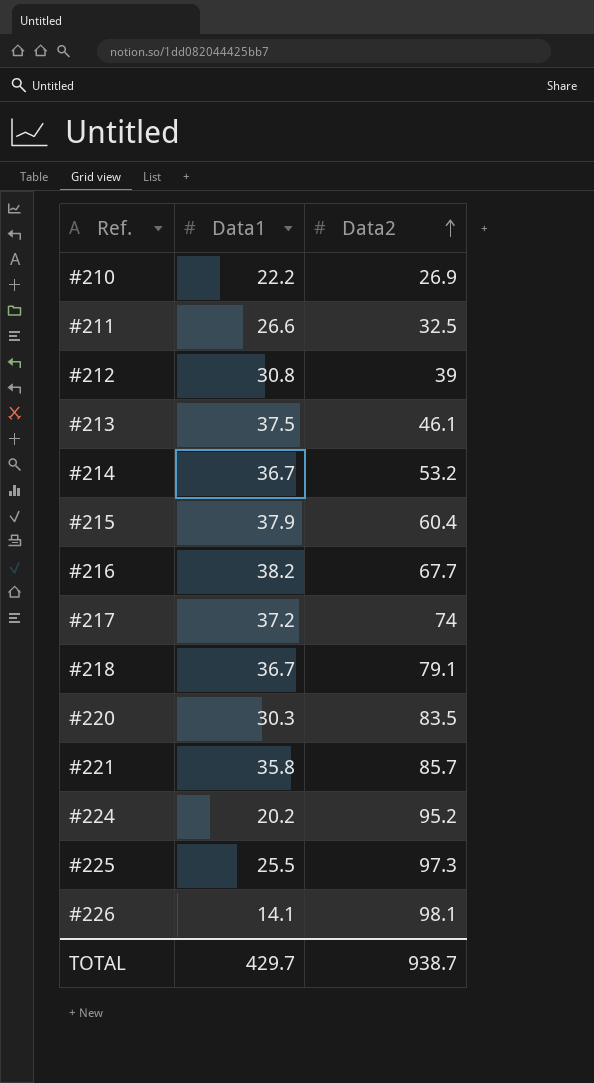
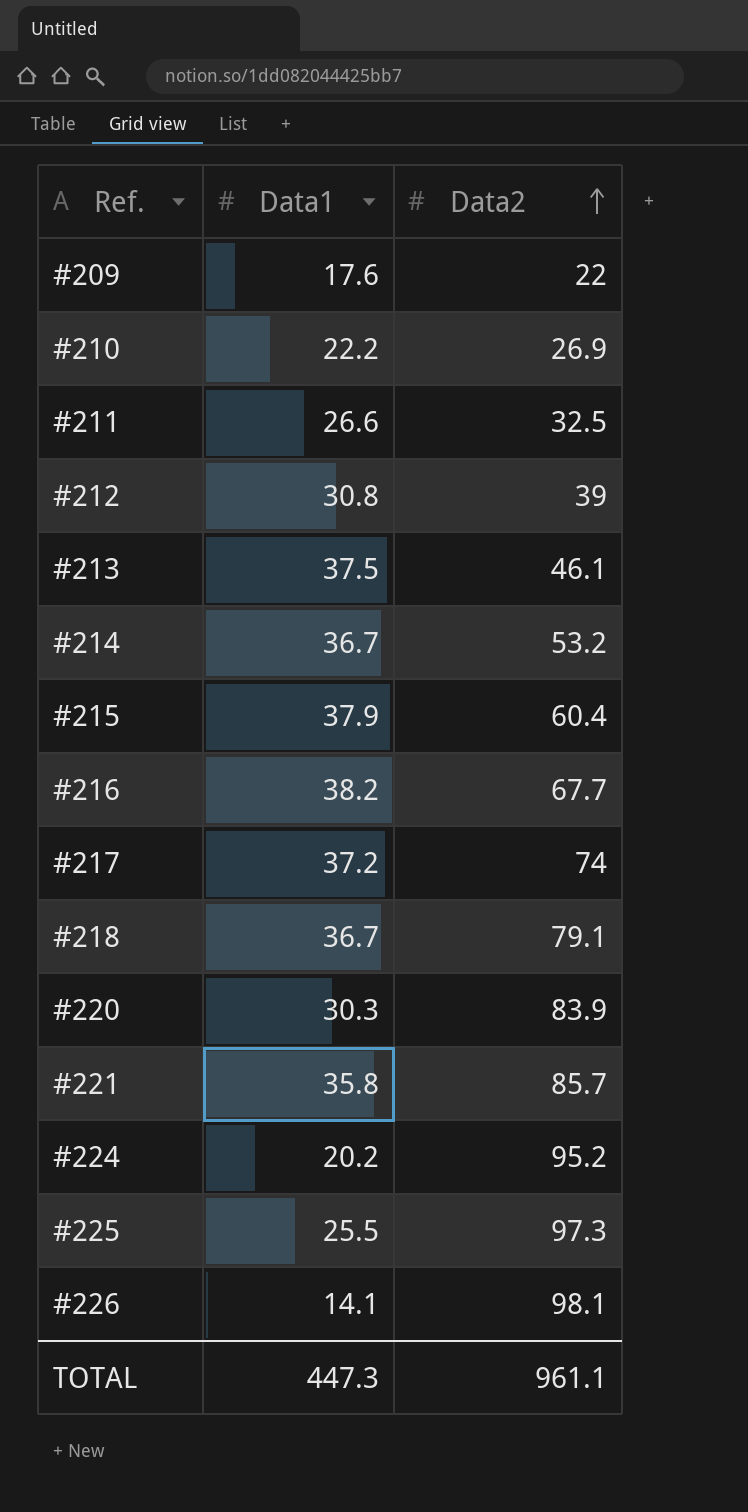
row #209: none -> 17.6 | 22
#220 | Data2: 83.5 -> 83.9
TOTAL | Data1: 429.7 -> 447.3
TOTAL | Data2: 938.7 -> 961.1

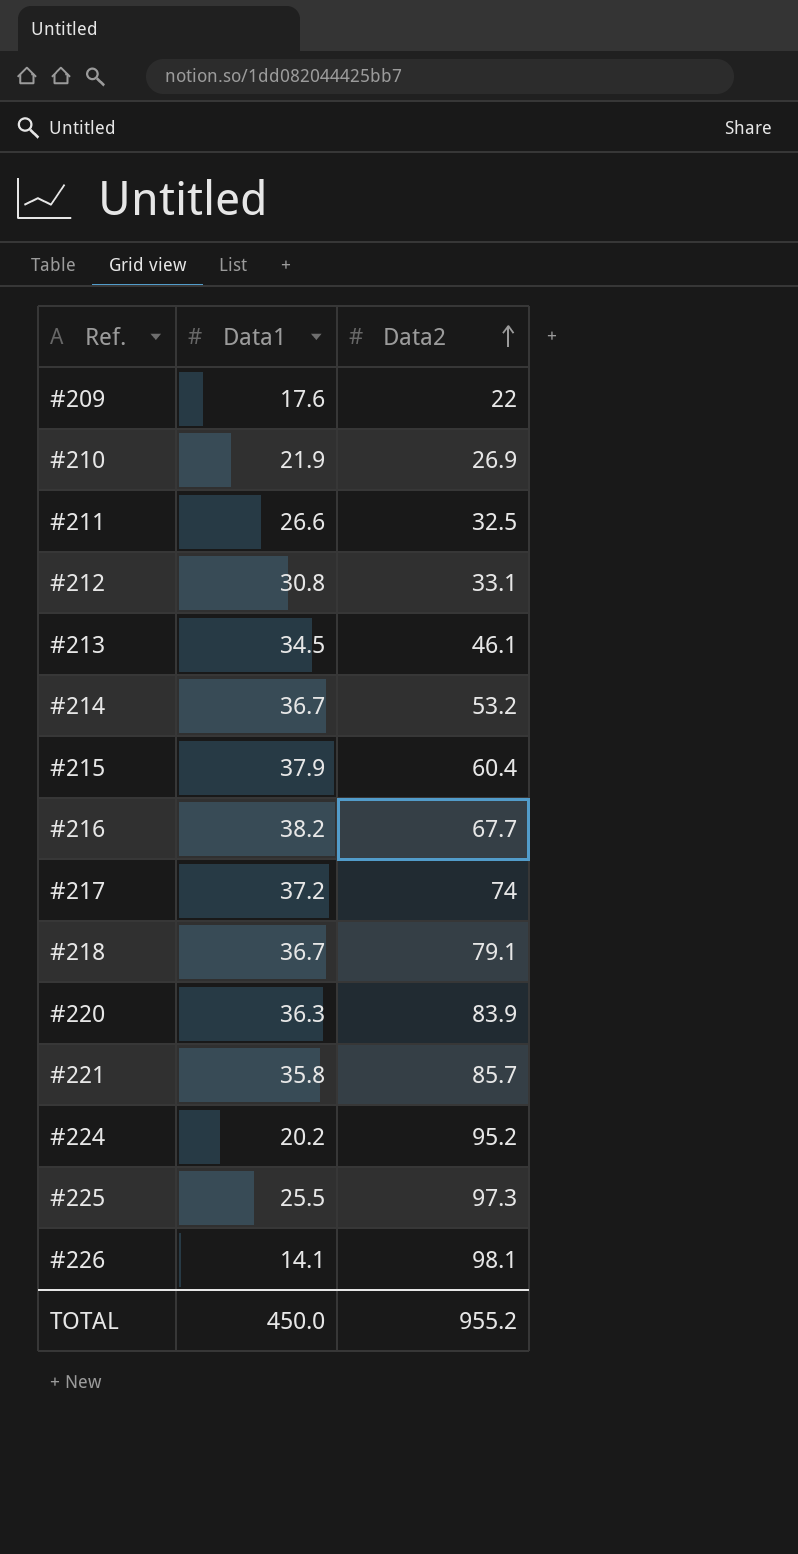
#210 | Data1: 22.2 -> 21.9
#212 | Data2: 39 -> 33.1
#213 | Data1: 37.5 -> 34.5
#220 | Data1: 30.3 -> 36.3
TOTAL | Data1: 447.3 -> 450.0
TOTAL | Data2: 961.1 -> 955.2

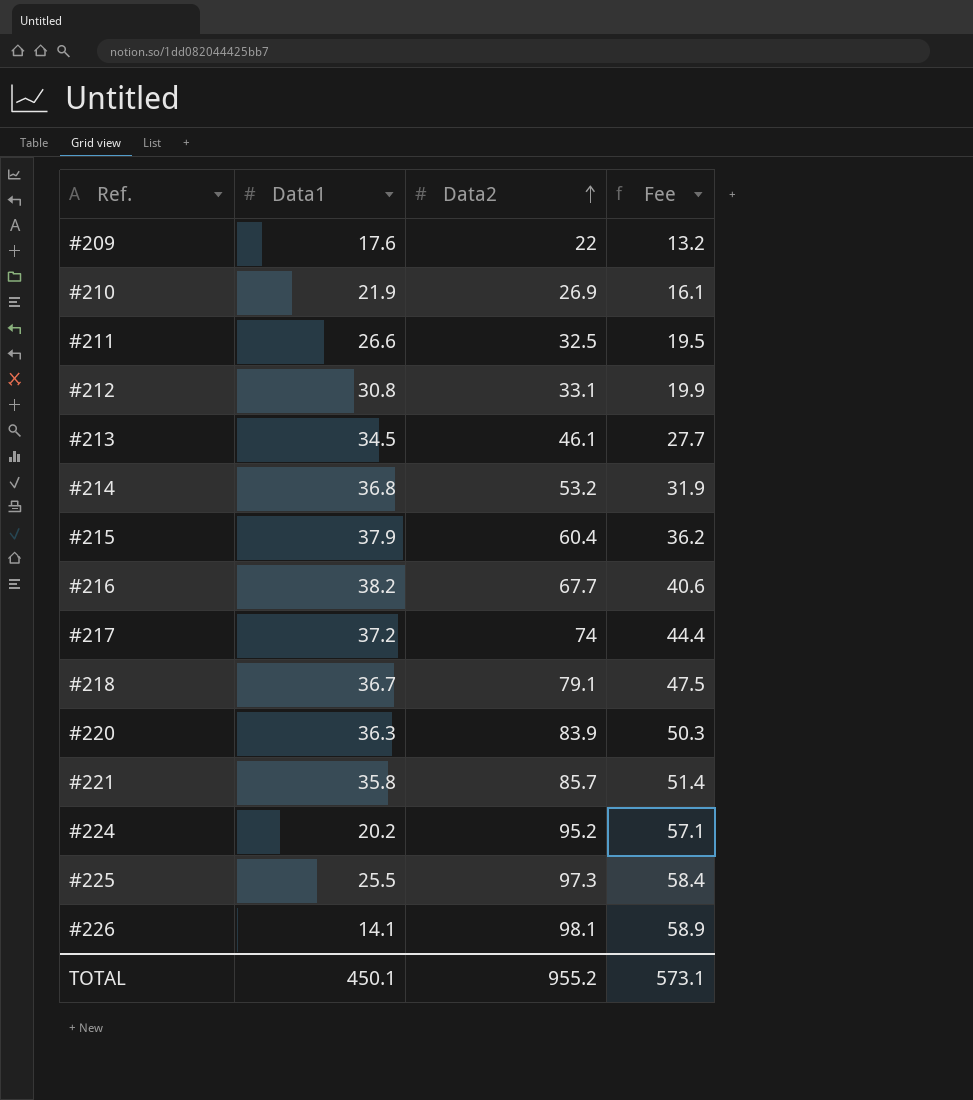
column Fee | formula: none -> [Data2] * 0.6
#214 | Data1: 36.7 -> 36.8
TOTAL | Data1: 450.0 -> 450.1

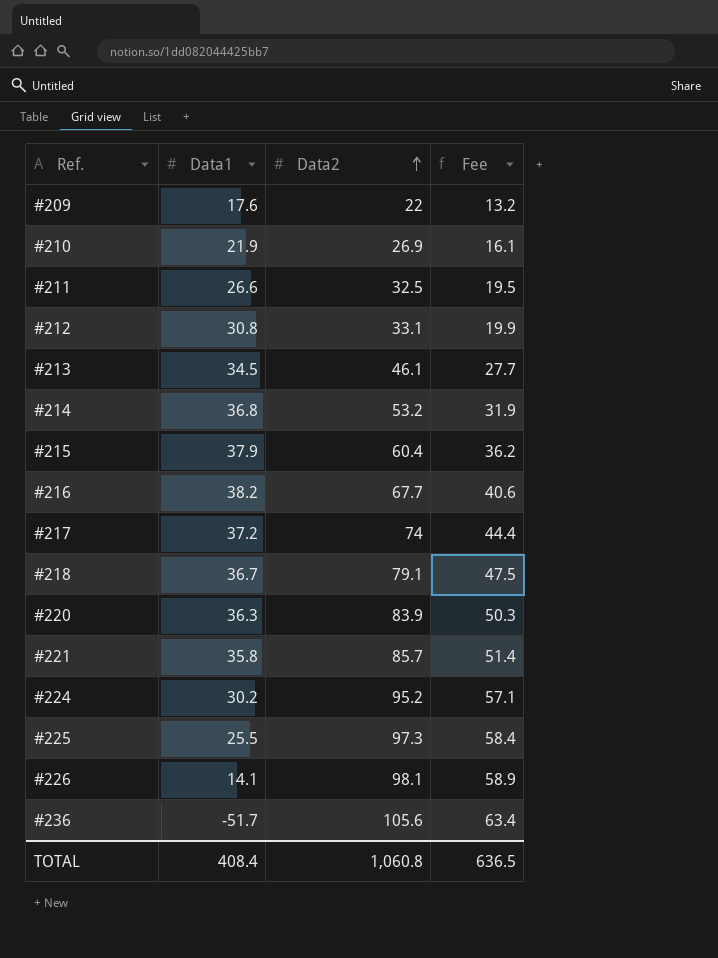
#224 | Data1: 20.2 -> 30.2
row #236: none -> -51.7 | 105.6 | 63.4
TOTAL | Data1: 450.1 -> 408.4
TOTAL | Data2: 955.2 -> 1,060.8
TOTAL | Fee: 573.1 -> 636.5

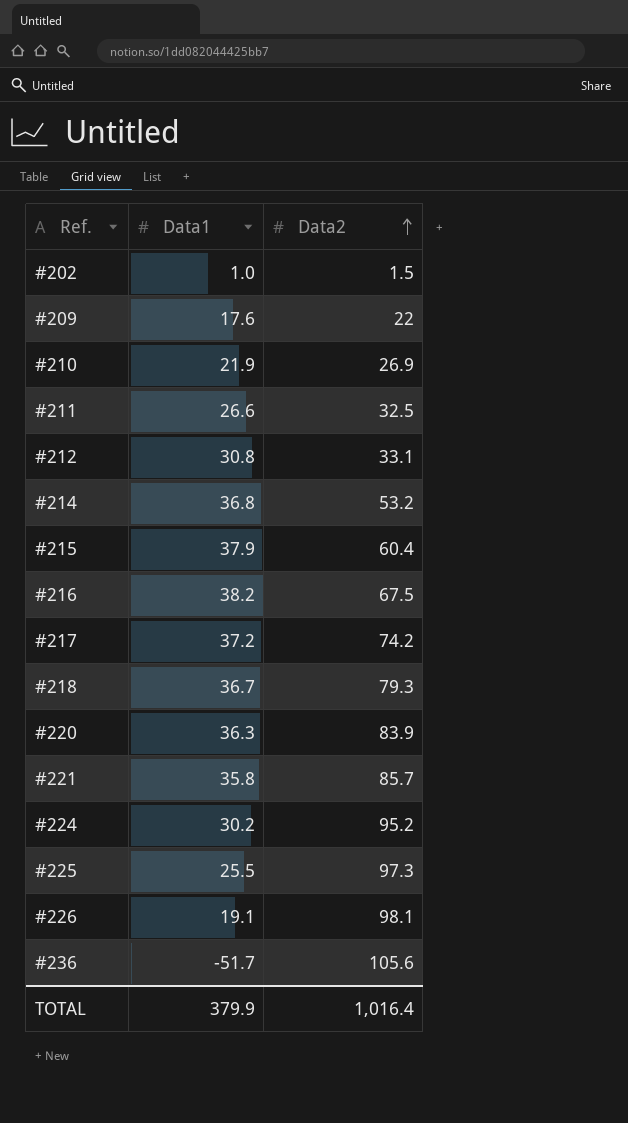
column Fee | formula: [Data2] * 0.6 -> none
row #213: 34.5 | 46.1 | 27.7 -> none
row #202: none -> 1.0 | 1.5
#216 | Data2: 67.7 -> 67.5
#217 | Data2: 74 -> 74.2
#218 | Data2: 79.1 -> 79.3
#226 | Data1: 14.1 -> 19.1
TOTAL | Data1: 408.4 -> 379.9
TOTAL | Data2: 1,060.8 -> 1,016.4

